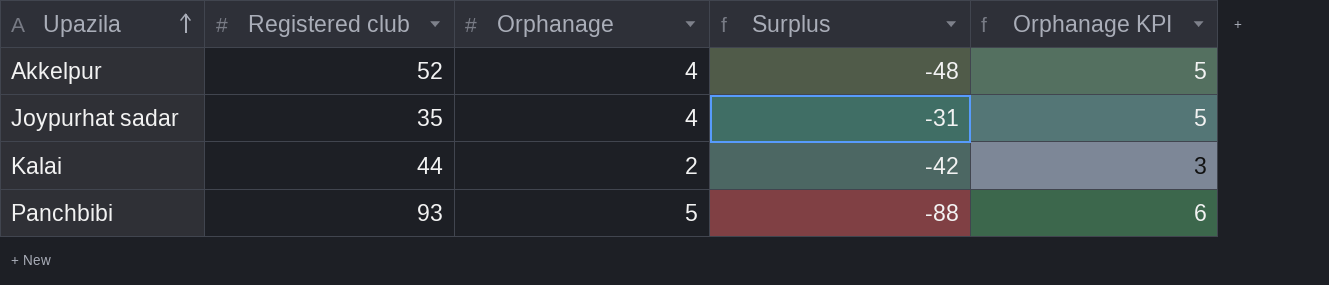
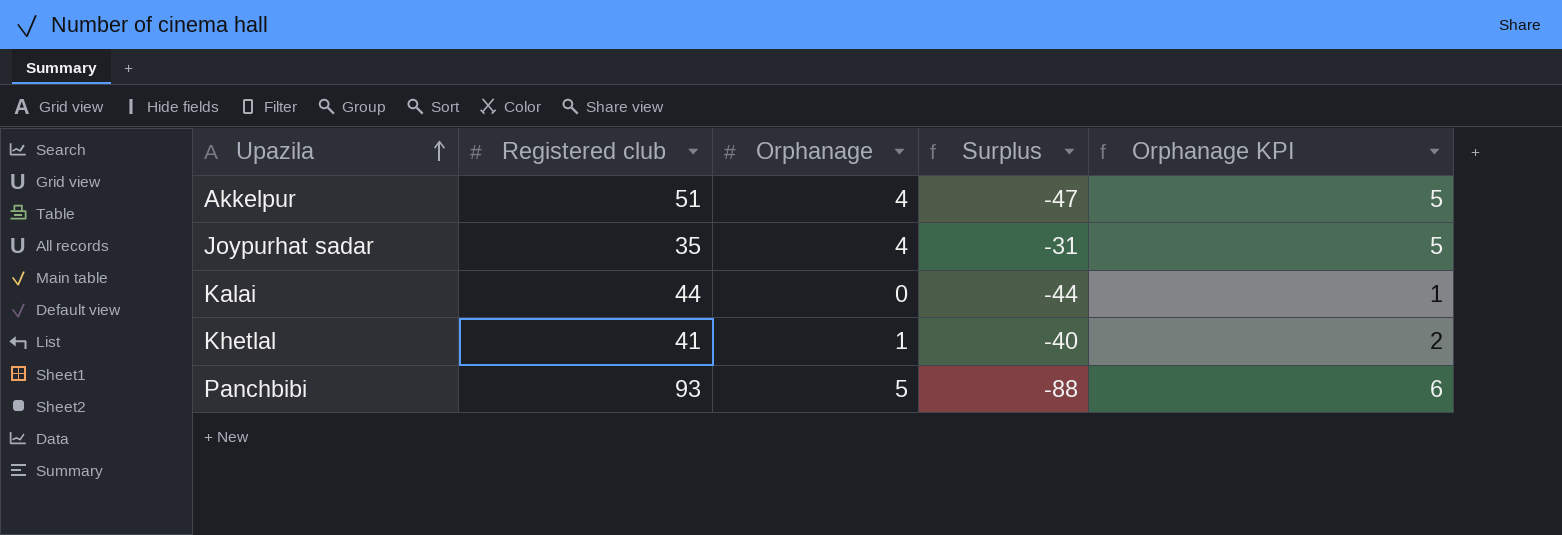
Akkelpur | Registered club: 52 -> 51
Akkelpur | Surplus: -48 -> -47
Kalai | Orphanage: 2 -> 0
Kalai | Surplus: -42 -> -44
Kalai | Orphanage KPI: 3 -> 1
row Khetlal: none -> 41 | 1 | -40 | 2

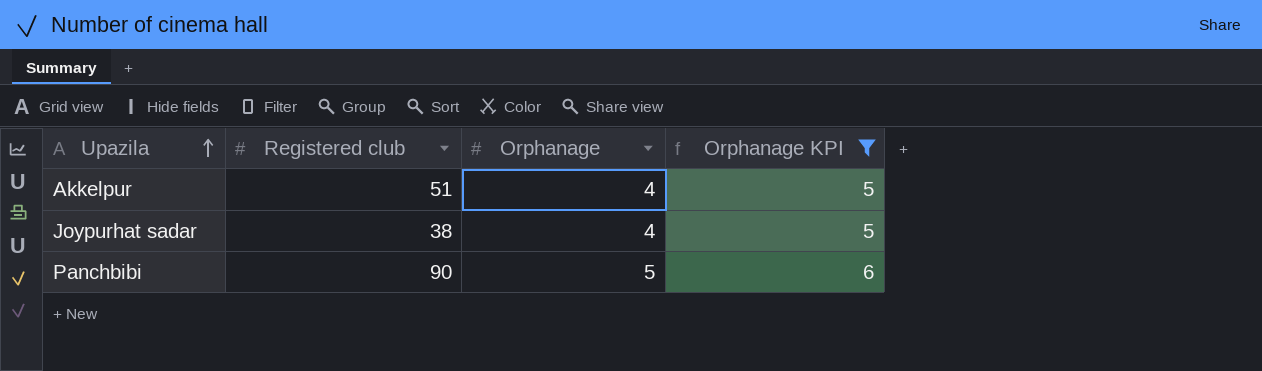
filter: none -> Orphanage KPI >= 5
column Surplus | formula: [Orphanage] - [Registered club] -> none
Joypurhat sadar | Registered club: 35 -> 38
Panchbibi | Registered club: 93 -> 90

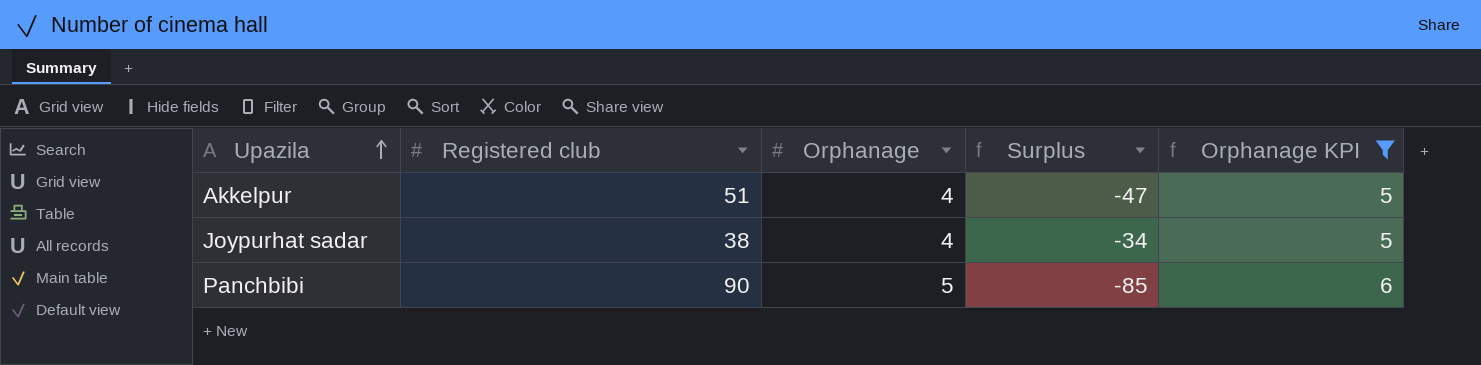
column Surplus | formula: none -> [Orphanage] - [Registered club]

